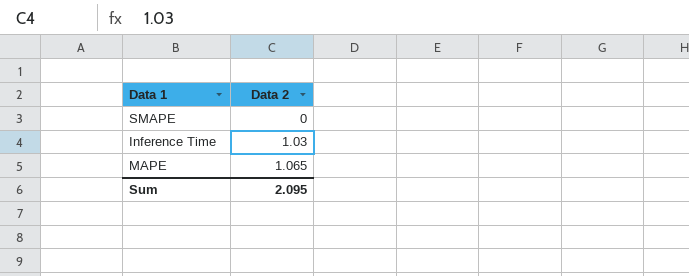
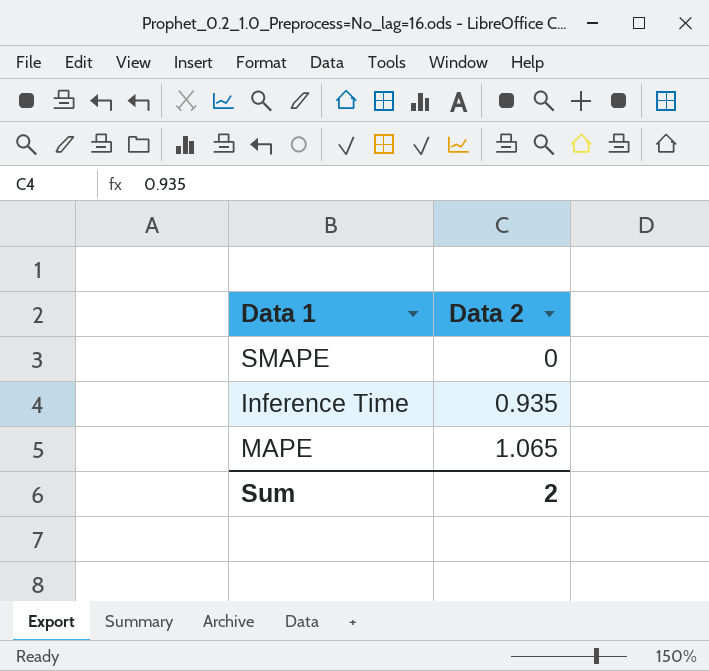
Inference Time | Data 2: 1.03 -> 0.935
Sum | Data 2: 2.095 -> 2

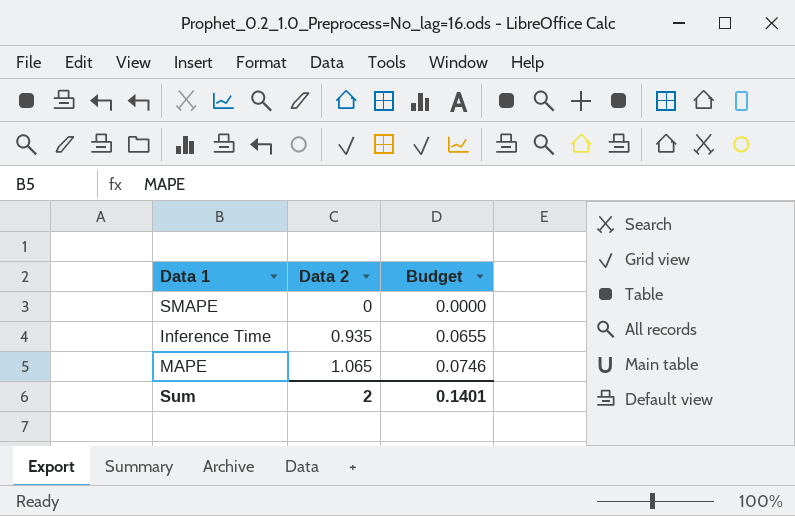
column Budget | formula: none -> [Data 2] * 0.07

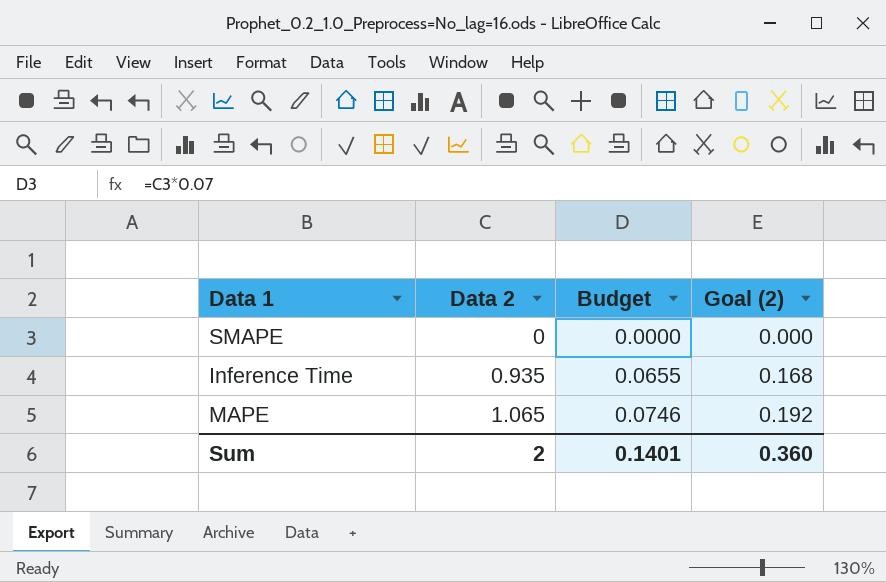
column Goal (2) | formula: none -> [Data 2] * 0.18

